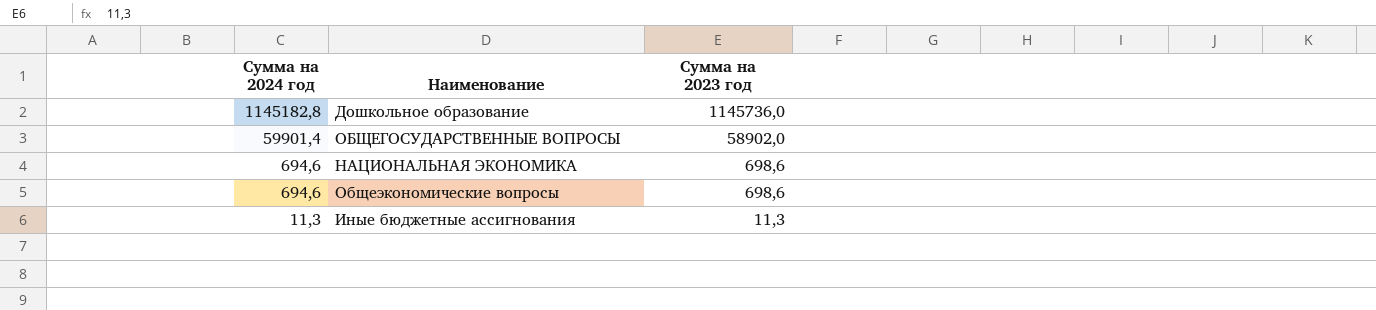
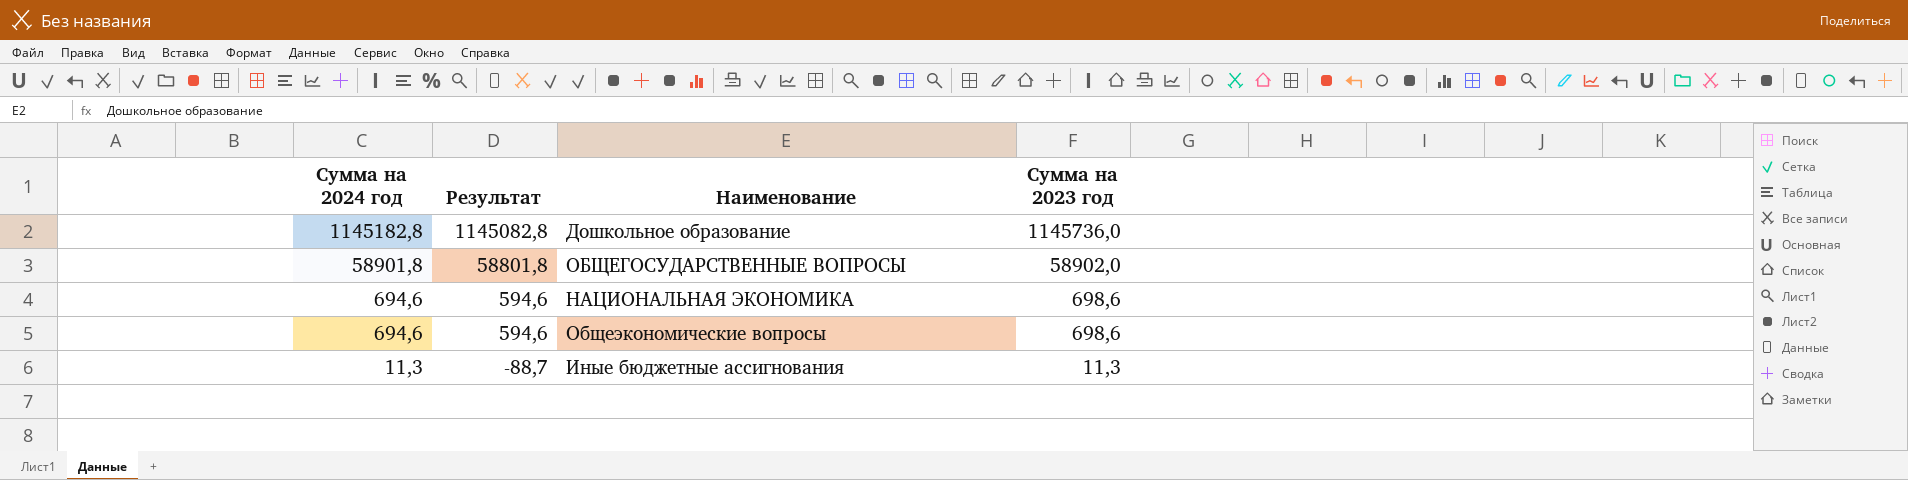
column Результат | formula: none -> [Сумма на 2024 год] - 100
ОБЩЕГОСУДАРСТВЕННЫЕ ВОПРОСЫ | Сумма на 2024 год: 59901,4 -> 58901,8

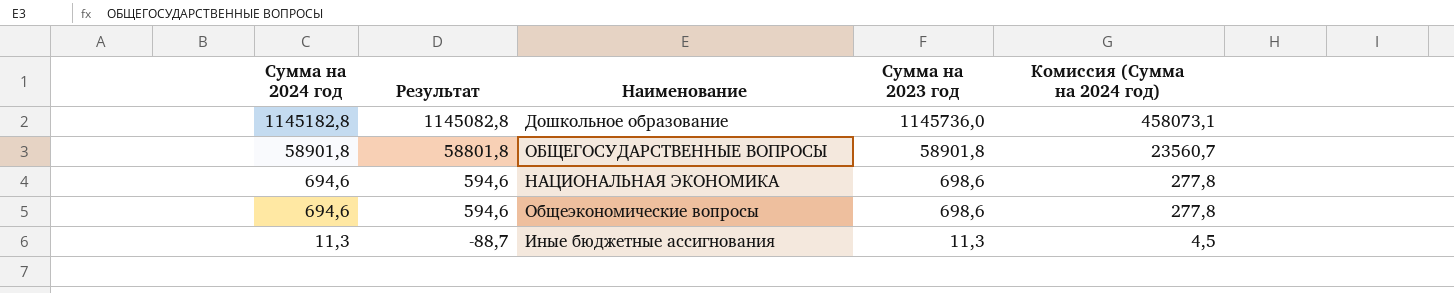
column Комиссия (Сумма на 2024 год) | formula: none -> [Сумма на 2024 год] * 0,4
ОБЩЕГОСУДАРСТВЕННЫЕ ВОПРОСЫ | Сумма на 2023 год: 58902,0 -> 58901,8

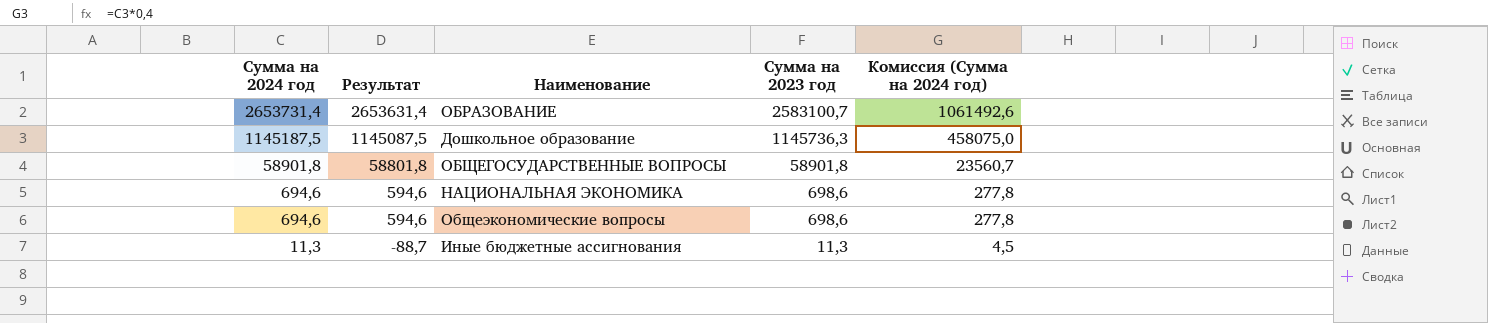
row ОБРАЗОВАНИЕ: none -> 2653731,4 | 2653631,4 | 2583100,7 | 1061492,6
Дошкольное образование | Сумма на 2024 год: 1145182,8 -> 1145187,5
Дошкольное образование | Результат: 1145082,8 -> 1145087,5
Дошкольное образование | Сумма на 2023 год: 1145736,0 -> 1145736,3
Дошкольное образование | Комиссия (Сумма на 2024 год): 458073,1 -> 458075,0

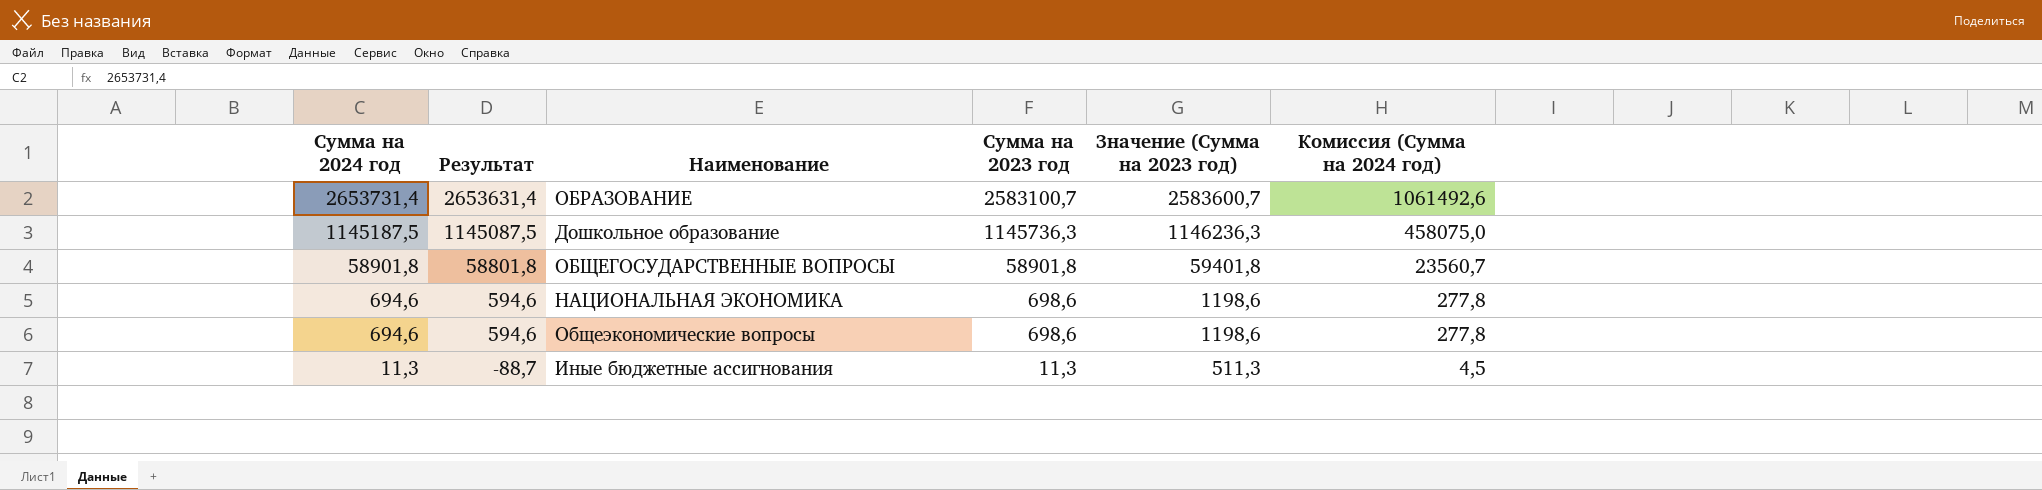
column Значение (Сумма на 2023 год) | formula: none -> [Сумма на 2023 год] + 500

